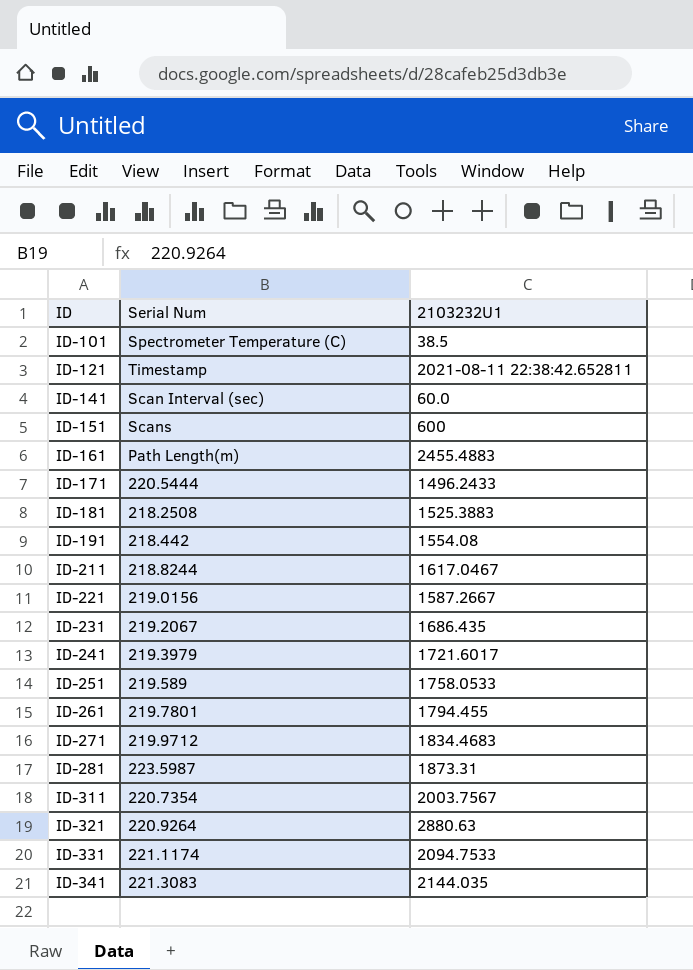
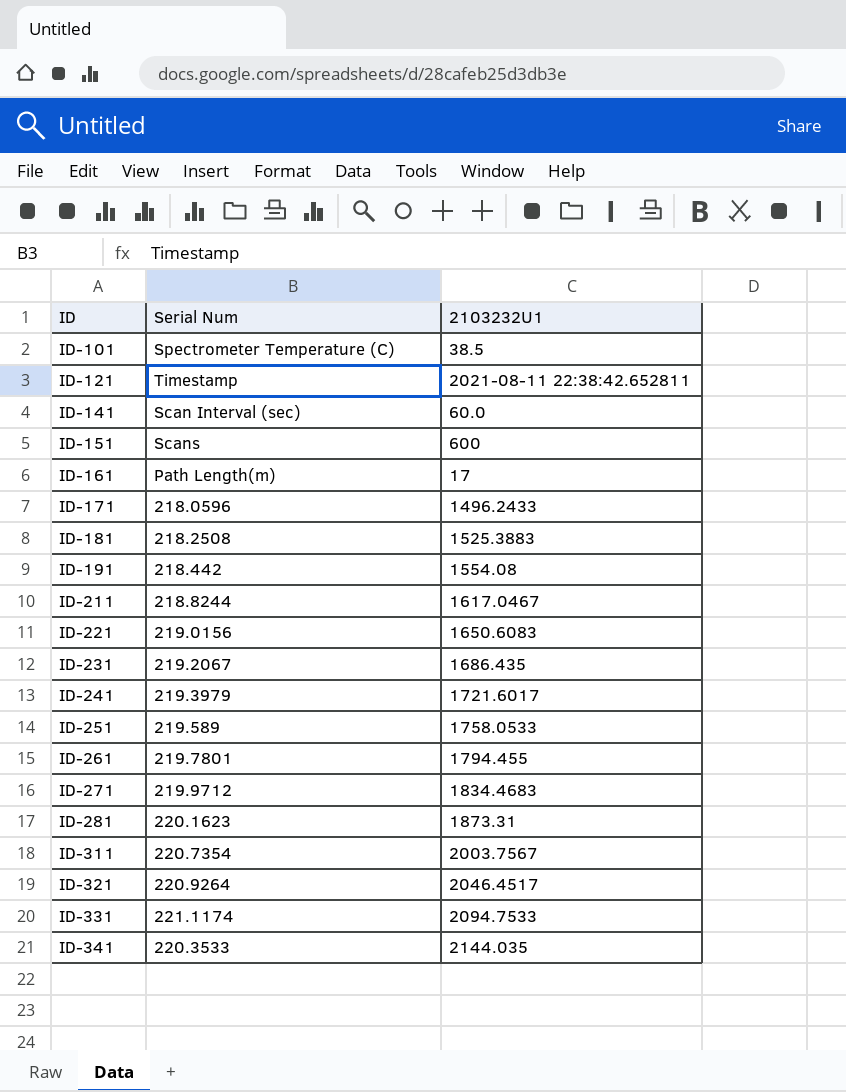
ID-161 | 2103232U1: 2455.4883 -> 17
ID-171 | Serial Num: 220.5444 -> 218.0596
ID-221 | 2103232U1: 1587.2667 -> 1650.6083
ID-281 | Serial Num: 223.5987 -> 220.1623
ID-321 | 2103232U1: 2880.63 -> 2046.4517
ID-341 | Serial Num: 221.3083 -> 220.3533

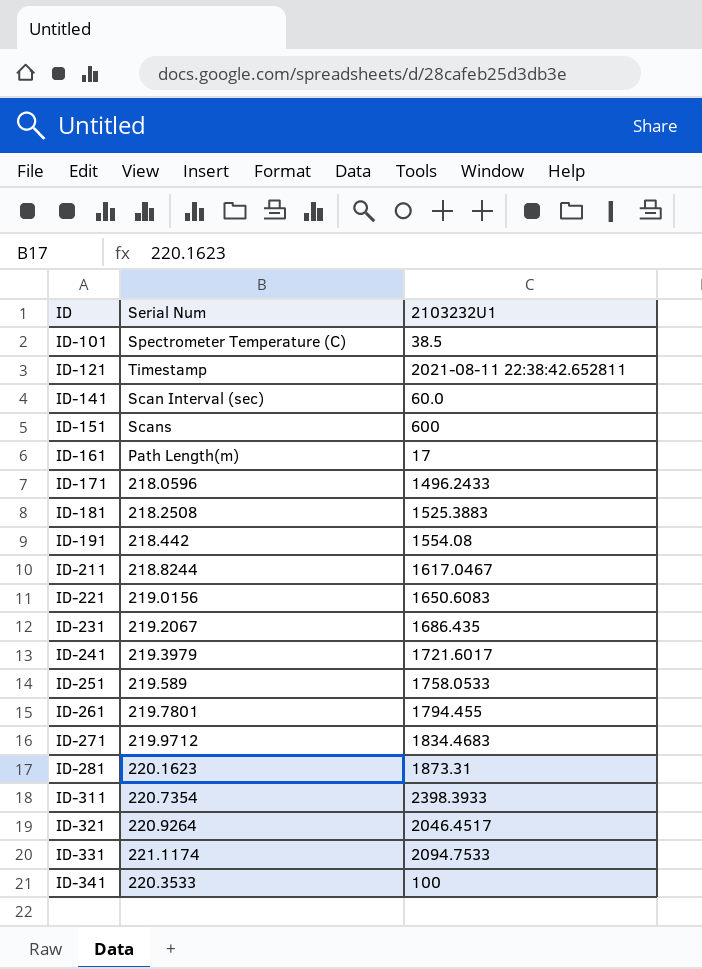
ID-311 | 2103232U1: 2003.7567 -> 2398.3933
ID-341 | 2103232U1: 2144.035 -> 100

